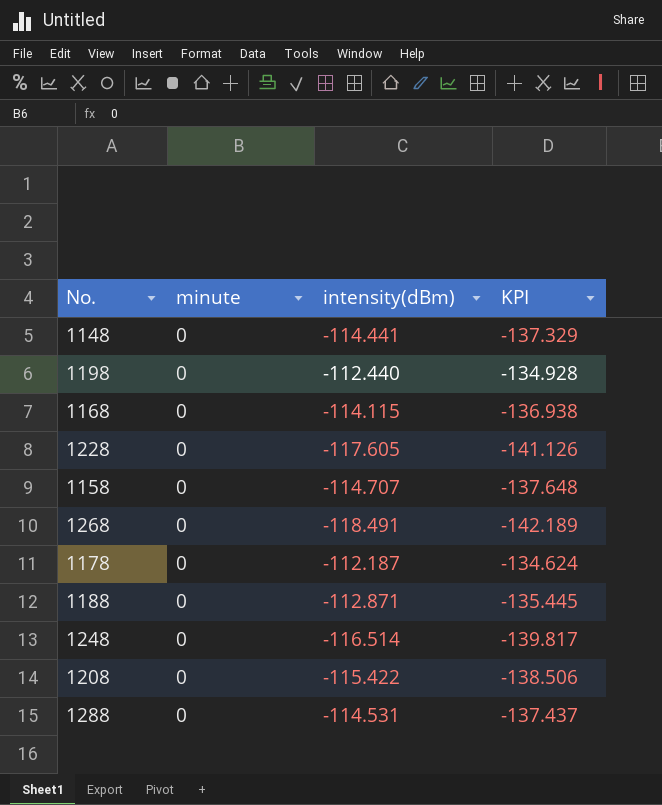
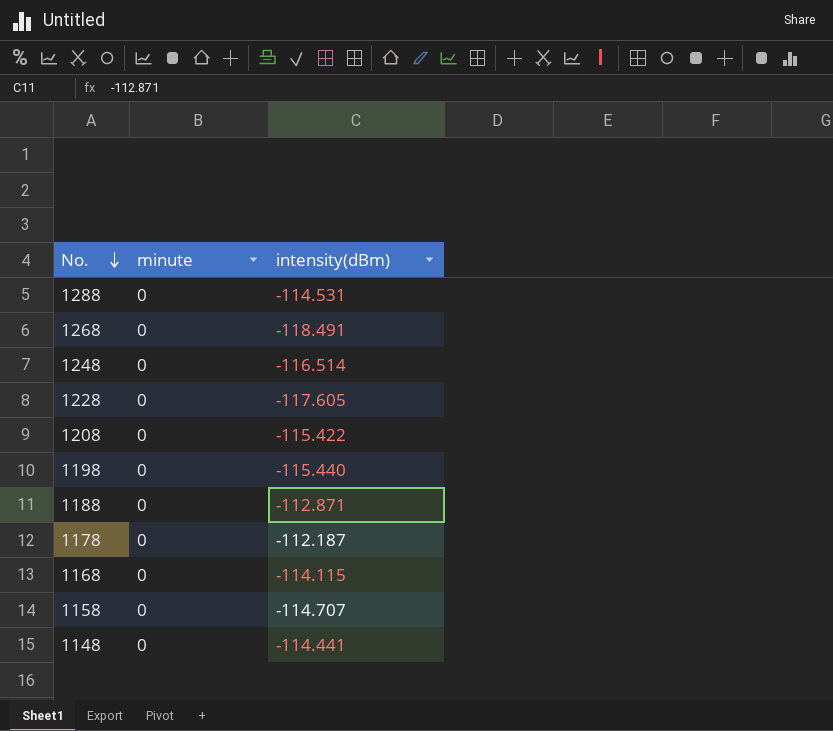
row order: none -> No. descending
column KPI | formula: [intensity(dBm)] * 1.2 -> none
1198 | intensity(dBm): -112.440 -> -115.440

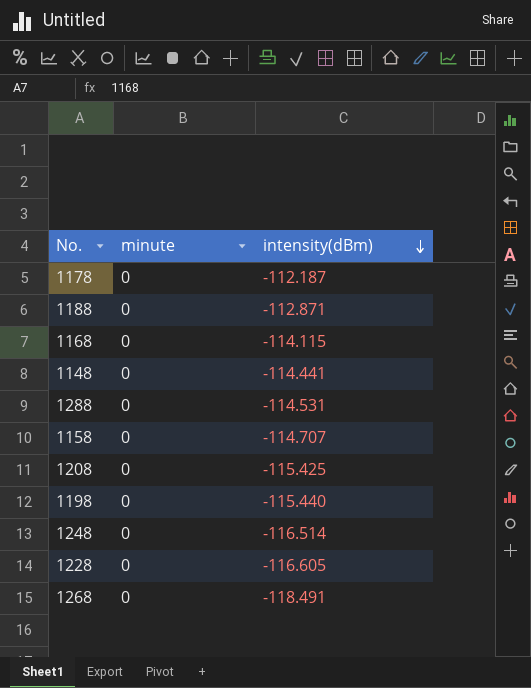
row order: No. descending -> intensity(dBm) descending
1208 | intensity(dBm): -115.422 -> -115.425
1228 | intensity(dBm): -117.605 -> -116.605

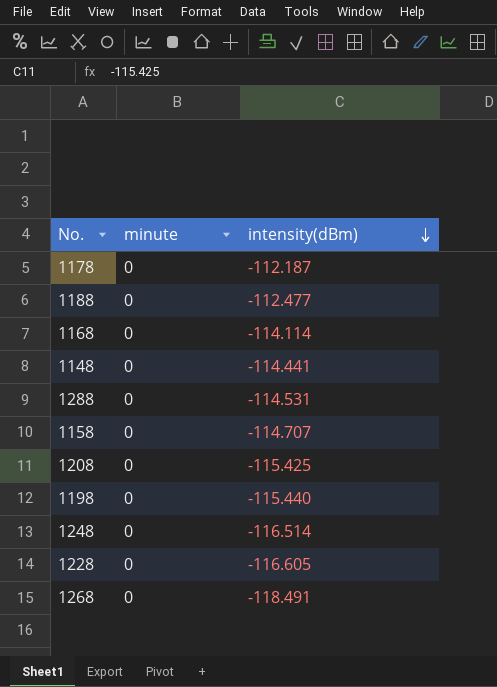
1188 | intensity(dBm): -112.871 -> -112.477
1168 | intensity(dBm): -114.115 -> -114.114

